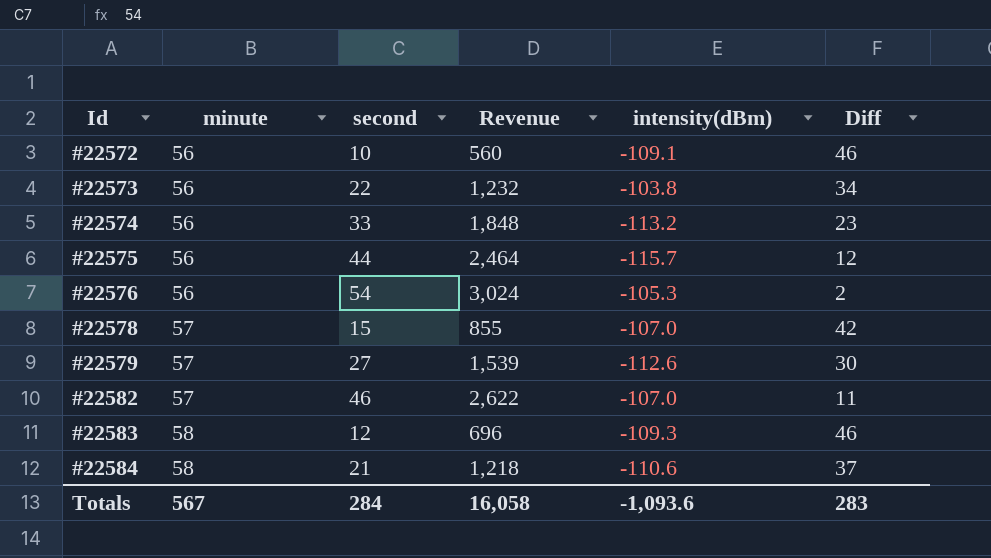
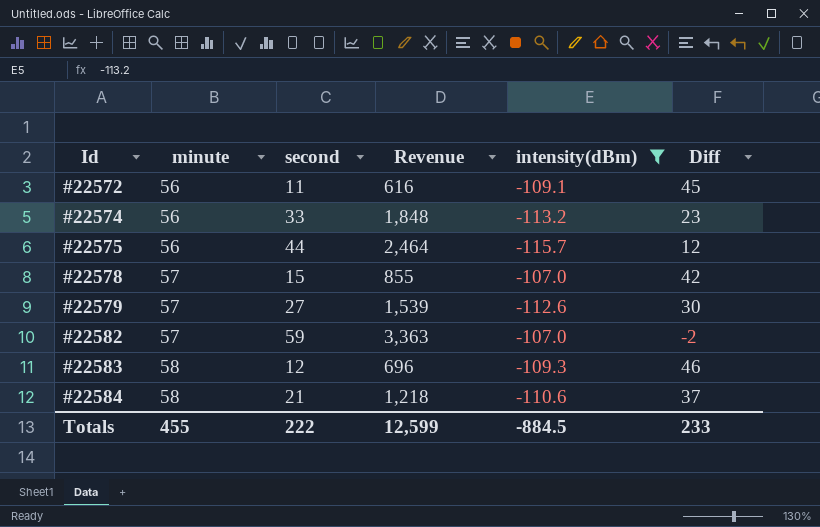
filter: none -> intensity(dBm) <= -107.0
#22572 | second: 10 -> 11
#22572 | Revenue: 560 -> 616
#22572 | Diff: 46 -> 45
#22582 | second: 46 -> 59
#22582 | Revenue: 2,622 -> 3,363
#22582 | Diff: 11 -> -2
Totals | minute: 567 -> 455
Totals | second: 284 -> 222
Totals | Revenue: 16,058 -> 12,599
Totals | intensity(dBm): -1,093.6 -> -884.5
Totals | Diff: 283 -> 233

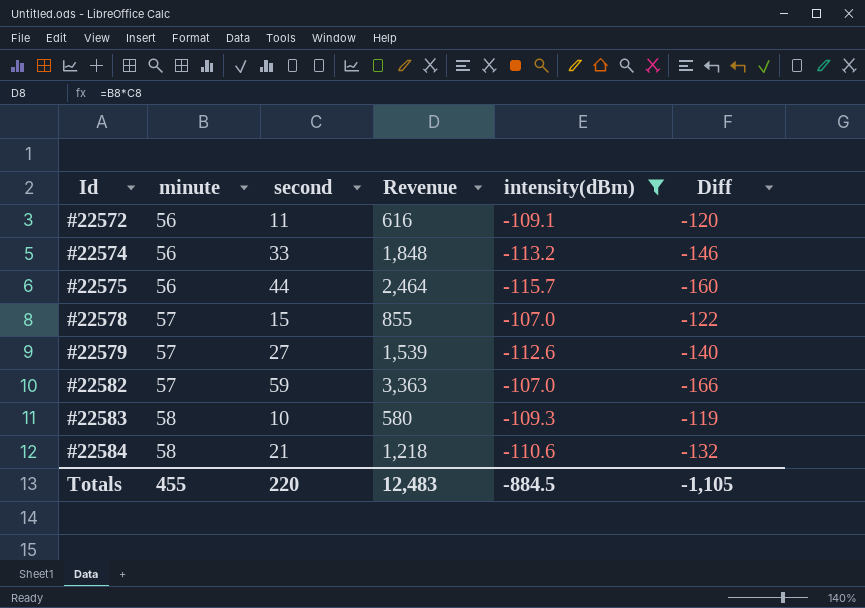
column Diff | formula: [minute] - [second] -> [intensity(dBm)] - [second]
#22583 | second: 12 -> 10
#22583 | Revenue: 696 -> 580
Totals | second: 222 -> 220
Totals | Revenue: 12,599 -> 12,483
Totals | Diff: 233 -> -1,105

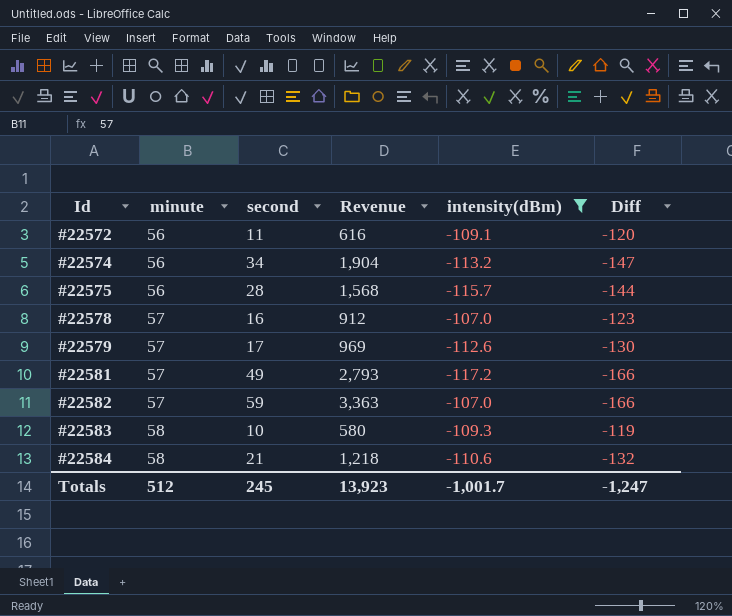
#22574 | second: 33 -> 34
#22574 | Revenue: 1,848 -> 1,904
#22574 | Diff: -146 -> -147
#22575 | second: 44 -> 28
#22575 | Revenue: 2,464 -> 1,568
#22575 | Diff: -160 -> -144
#22578 | second: 15 -> 16
#22578 | Revenue: 855 -> 912
#22578 | Diff: -122 -> -123
#22579 | second: 27 -> 17
#22579 | Revenue: 1,539 -> 969
#22579 | Diff: -140 -> -130
row #22581: none -> 57 | 49 | 2,793 | -117.2 | -166
Totals | minute: 455 -> 512
Totals | second: 220 -> 245
Totals | Revenue: 12,483 -> 13,923
Totals | intensity(dBm): -884.5 -> -1,001.7
Totals | Diff: -1,105 -> -1,247

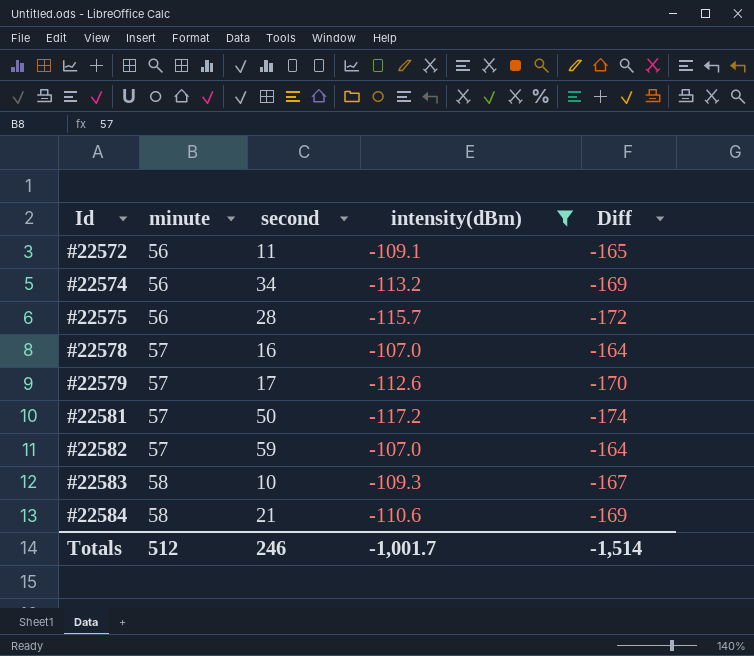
column Revenue | formula: [minute] * [second] -> none
column Diff | formula: [intensity(dBm)] - [second] -> [intensity(dBm)] - [minute]
#22581 | second: 49 -> 50
Totals | second: 245 -> 246
Totals | Diff: -1,247 -> -1,514

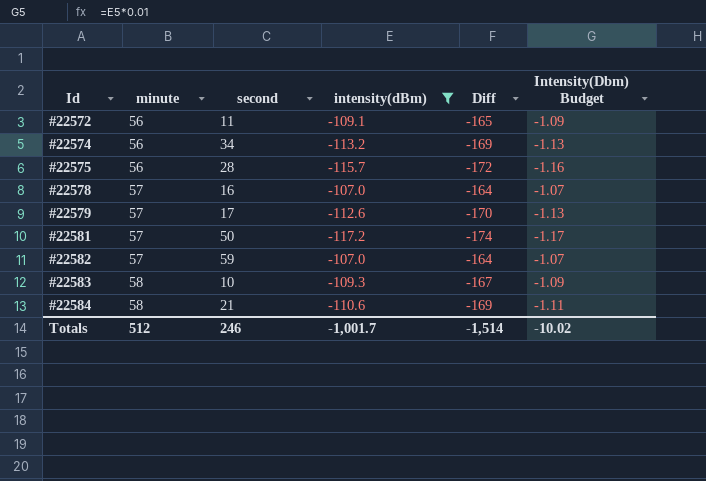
column Intensity(Dbm) Budget | formula: none -> [intensity(dBm)] * 0.01

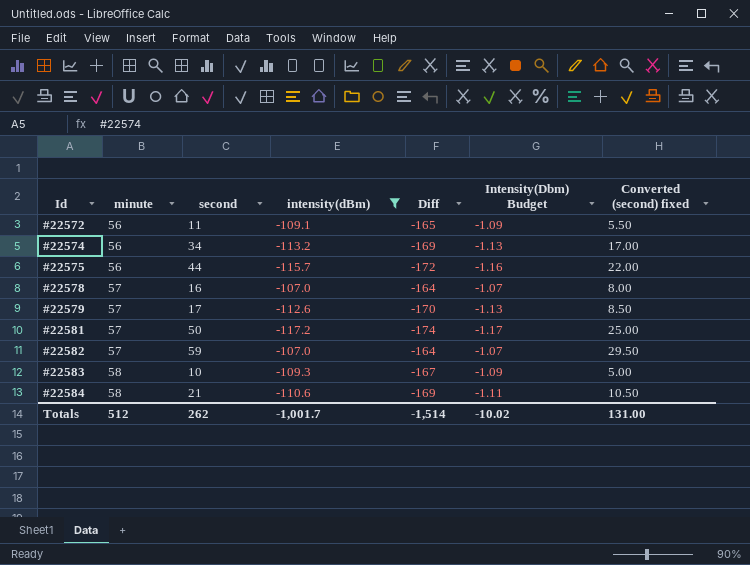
column Converted (second) fixed | formula: none -> [second] * 0.5
#22575 | second: 28 -> 44
Totals | second: 246 -> 262

